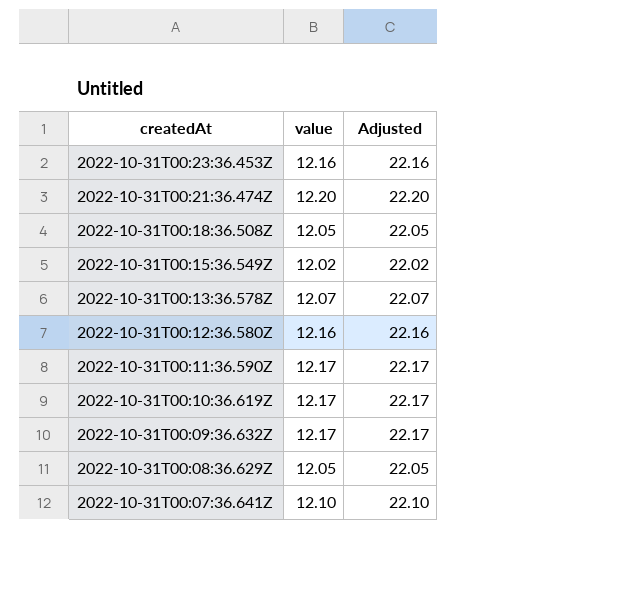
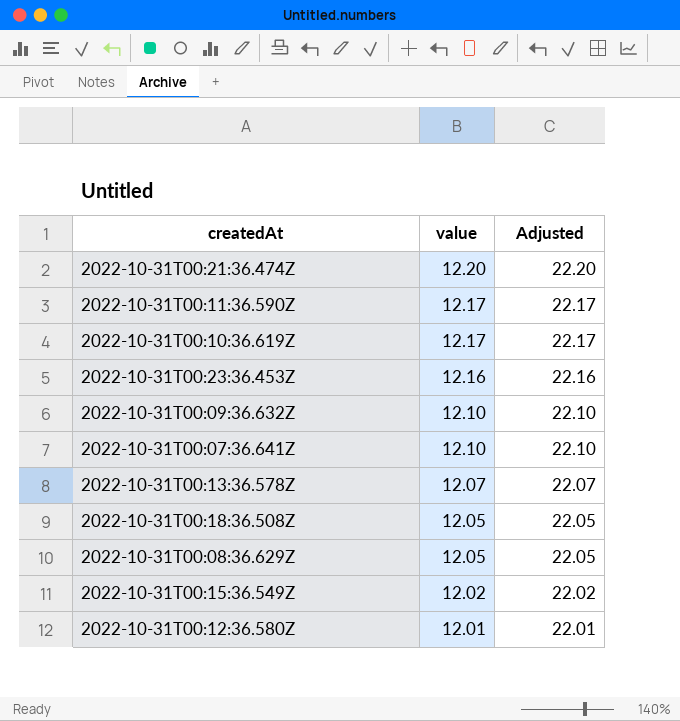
row order: createdAt descending -> value descending
2022-10-31T00:09:36.632Z | value: 12.17 -> 12.10
2022-10-31T00:09:36.632Z | Adjusted: 22.17 -> 22.10
2022-10-31T00:12:36.580Z | value: 12.16 -> 12.01
2022-10-31T00:12:36.580Z | Adjusted: 22.16 -> 22.01

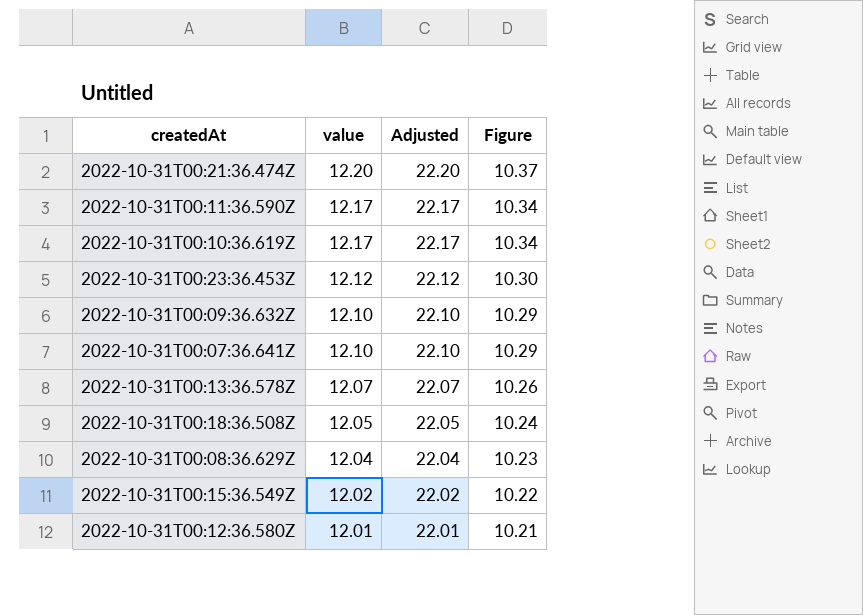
column Figure | formula: none -> [value] * 0.85
2022-10-31T00:23:36.453Z | value: 12.16 -> 12.12
2022-10-31T00:23:36.453Z | Adjusted: 22.16 -> 22.12
2022-10-31T00:08:36.629Z | value: 12.05 -> 12.04
2022-10-31T00:08:36.629Z | Adjusted: 22.05 -> 22.04

